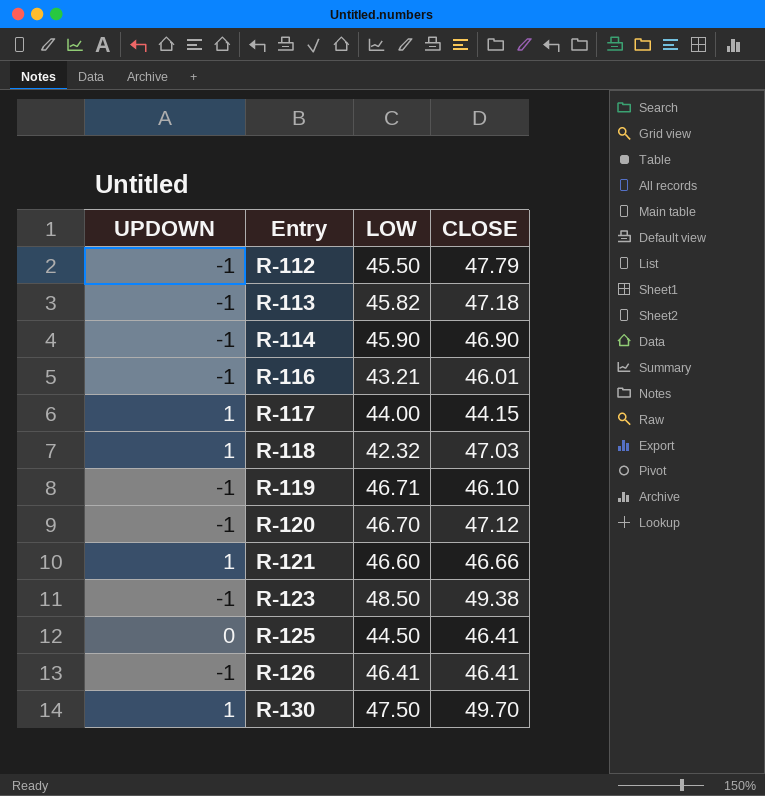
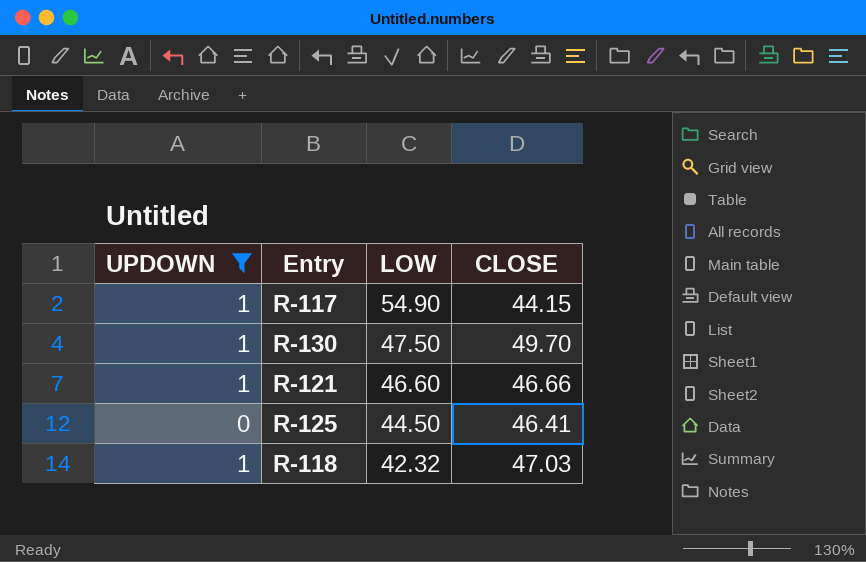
filter: none -> UPDOWN != -1
row order: Entry ascending -> LOW descending
R-117 | LOW: 44.00 -> 54.90

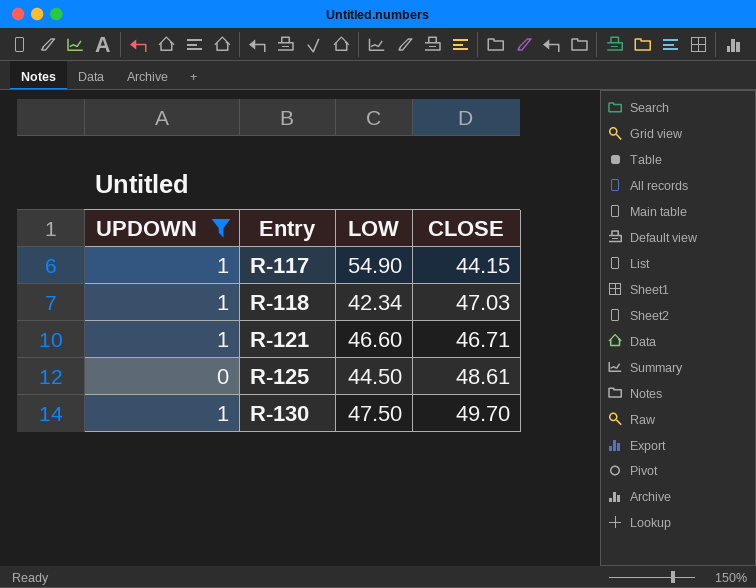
row order: LOW descending -> Entry ascending
R-118 | LOW: 42.32 -> 42.34
R-121 | CLOSE: 46.66 -> 46.71
R-125 | CLOSE: 46.41 -> 48.61

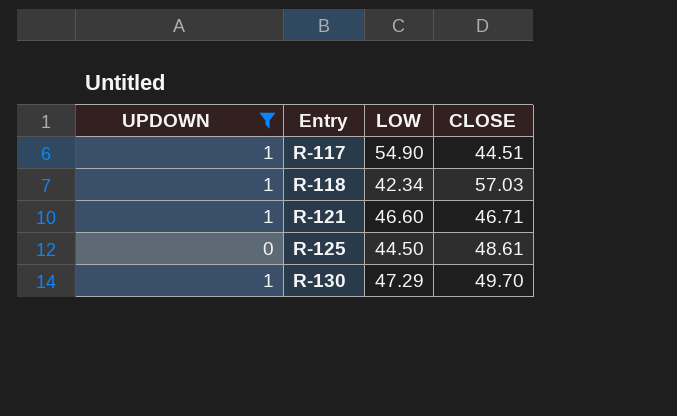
R-117 | CLOSE: 44.15 -> 44.51
R-118 | CLOSE: 47.03 -> 57.03
R-130 | LOW: 47.50 -> 47.29

